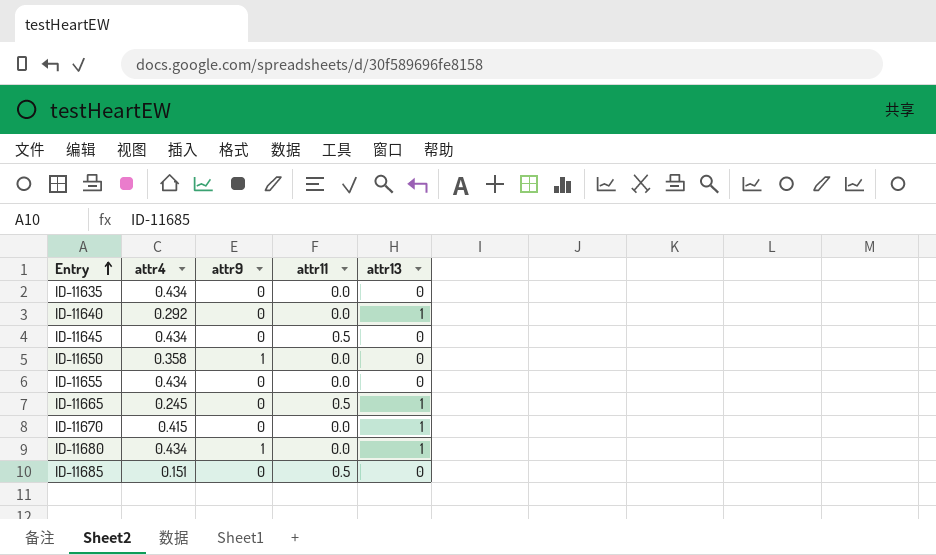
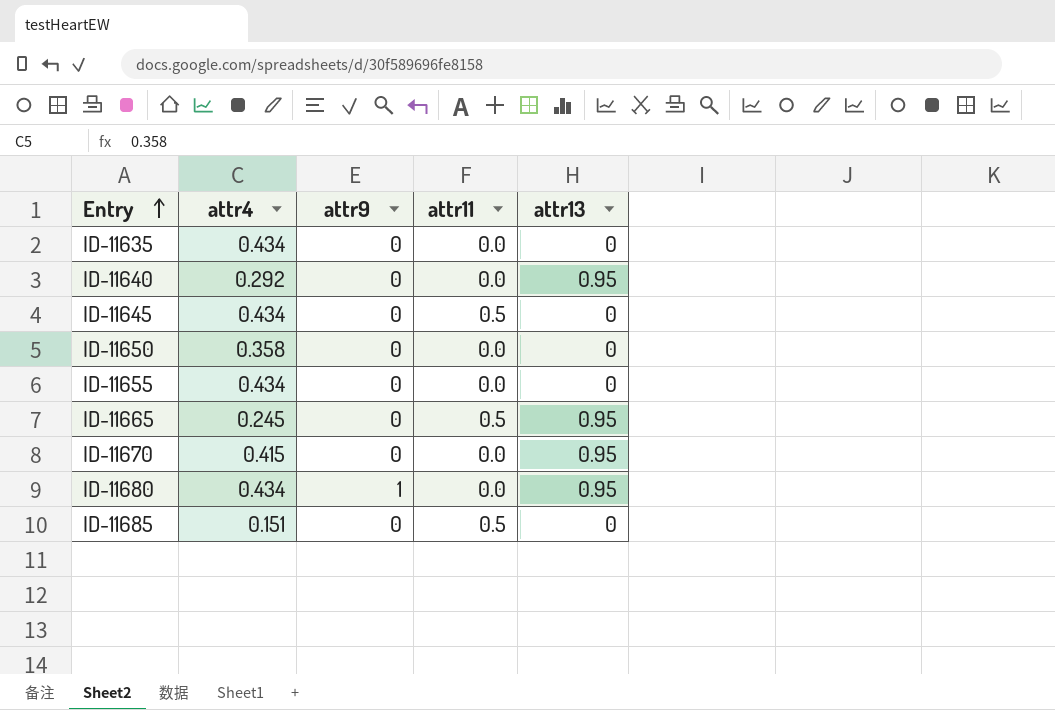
ID-11640 | attr13: 1 -> 0.95
ID-11650 | attr9: 1 -> 0
ID-11665 | attr13: 1 -> 0.95
ID-11670 | attr13: 1 -> 0.95
ID-11680 | attr13: 1 -> 0.95

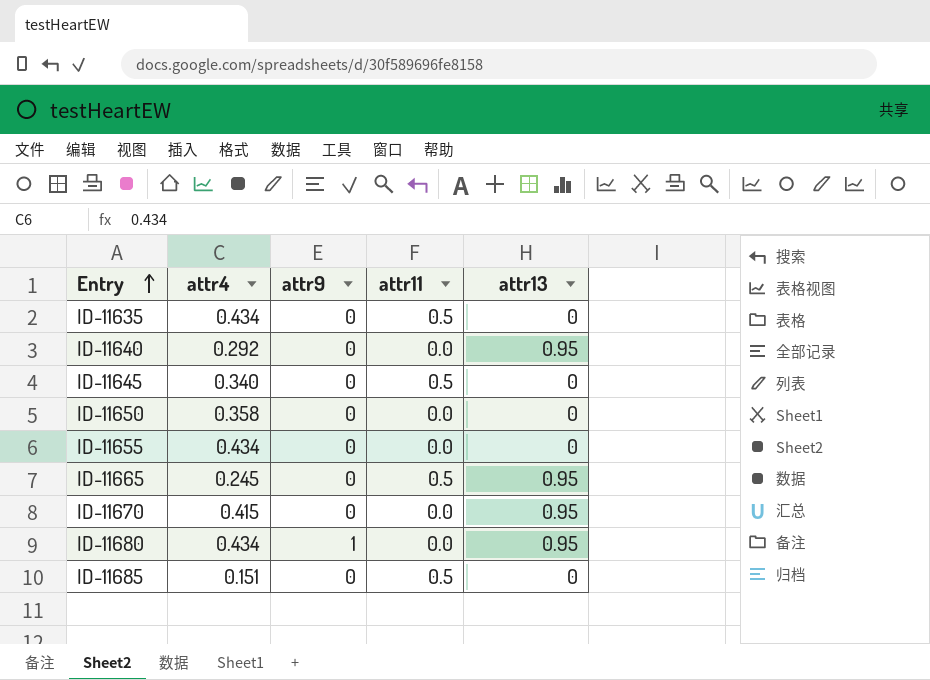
ID-11635 | attr11: 0.0 -> 0.5
ID-11645 | attr4: 0.434 -> 0.340

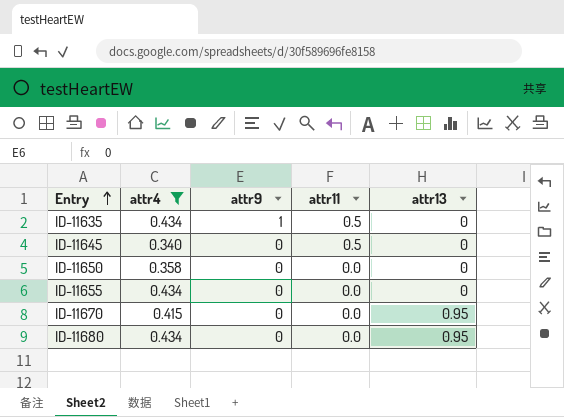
filter: none -> attr4 >= 0.340
ID-11635 | attr9: 0 -> 1
ID-11680 | attr9: 1 -> 0

